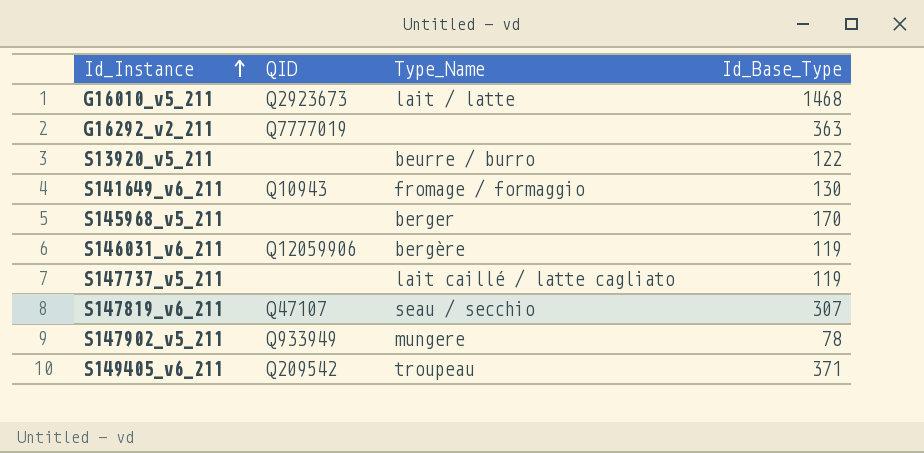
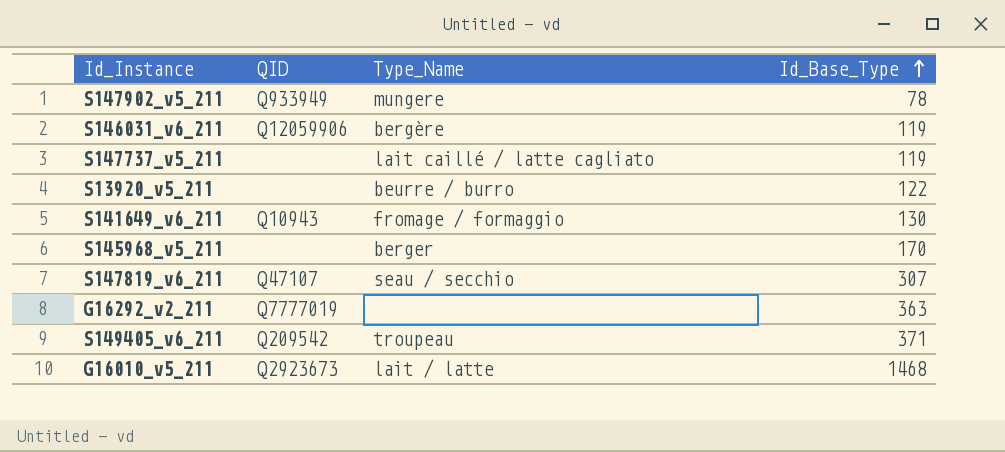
row order: Id_Instance ascending -> Id_Base_Type ascending

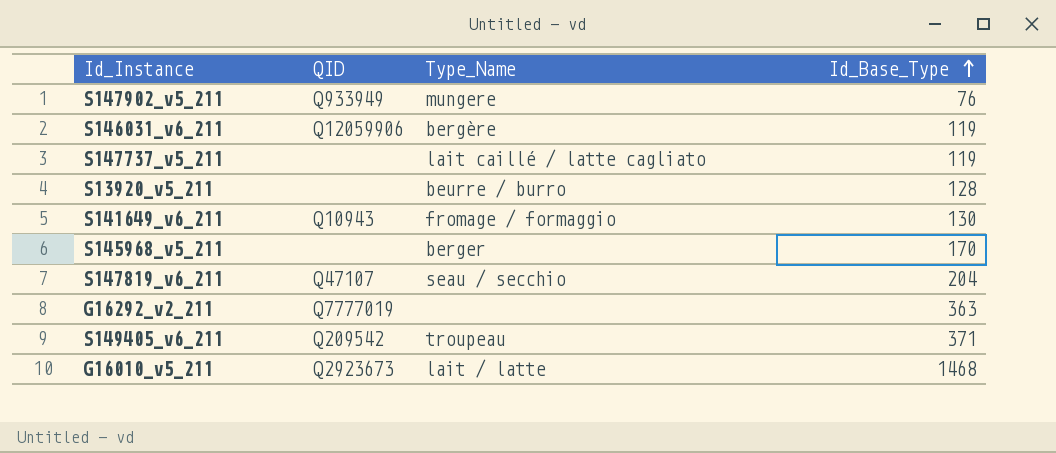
S147902_v5_211 | Id_Base_Type: 78 -> 76
S13920_v5_211 | Id_Base_Type: 122 -> 128
S147819_v6_211 | Id_Base_Type: 307 -> 204

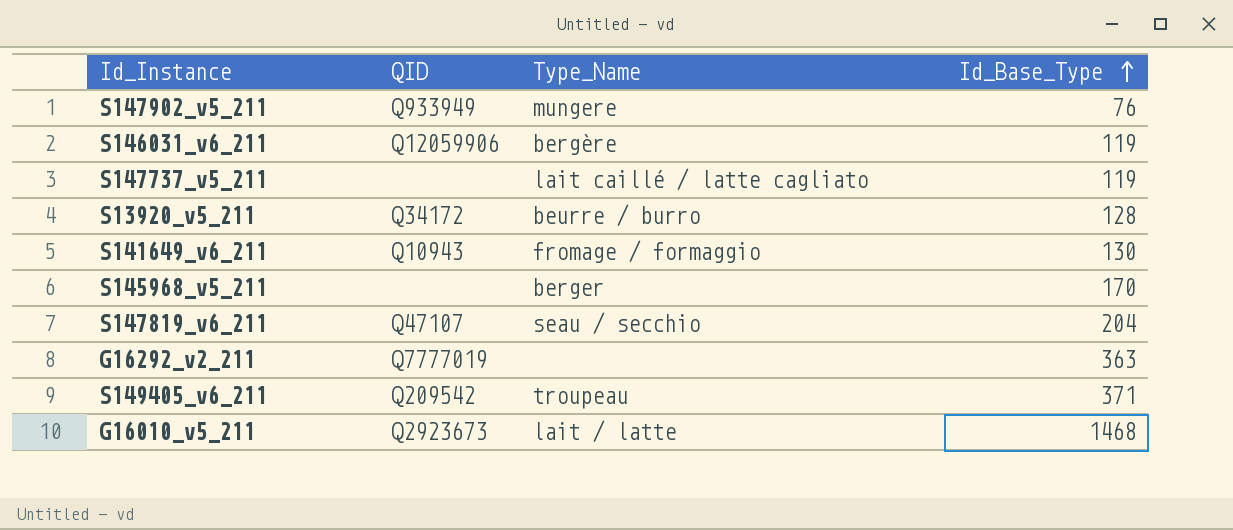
S13920_v5_211 | QID: none -> Q34172

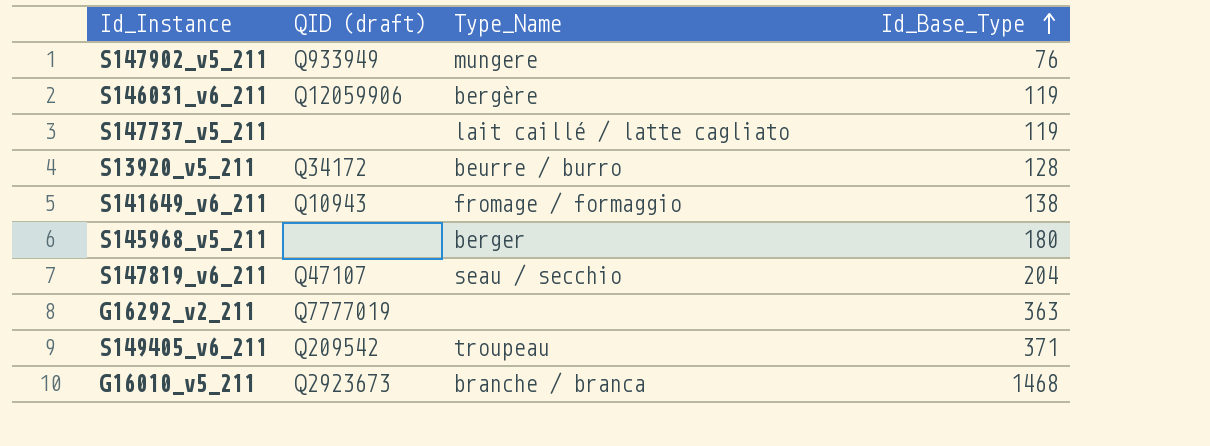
column name: QID -> QID (draft)
S141649_v6_211 | Id_Base_Type: 130 -> 138
S145968_v5_211 | Id_Base_Type: 170 -> 180
G16010_v5_211 | Type_Name: lait / latte -> branche / branca

